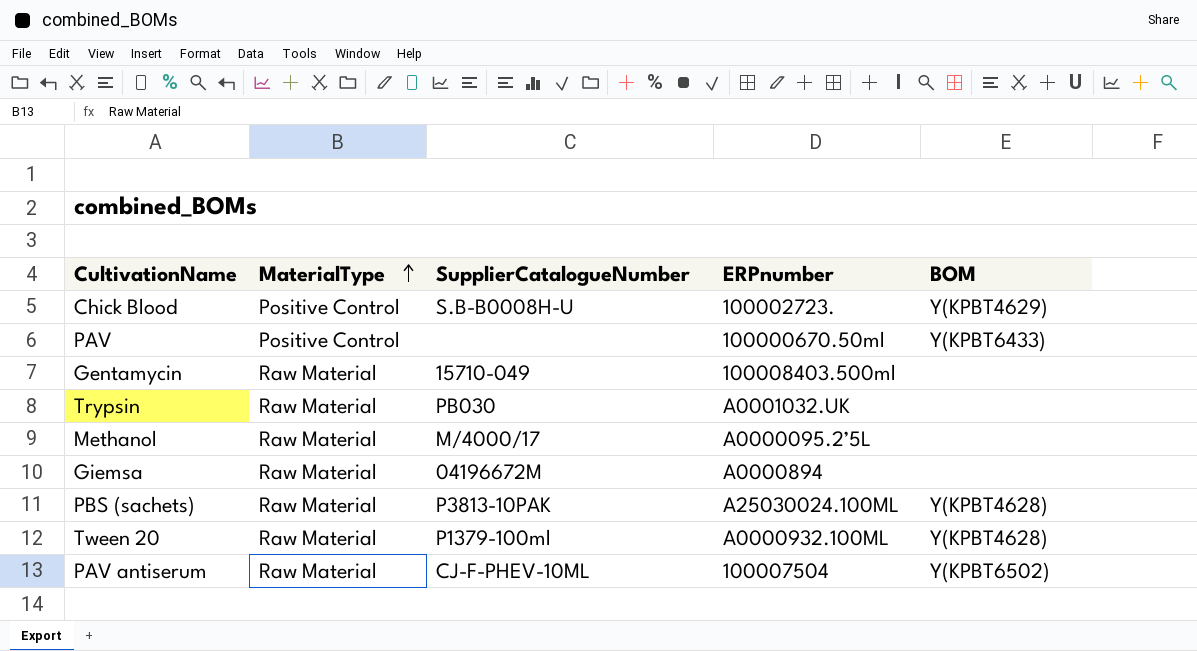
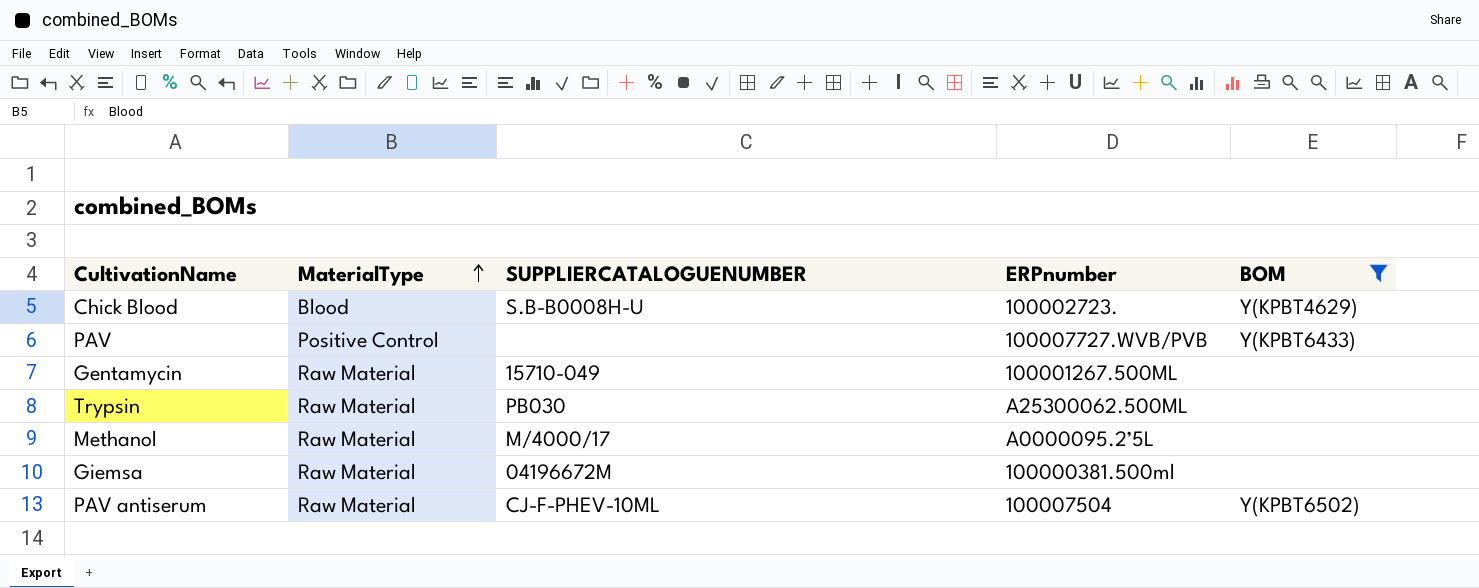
filter: none -> BOM != Y(KPBT4628)
column name: SupplierCatalogueNumber -> SUPPLIERCATALOGUENUMBER
Chick Blood | MaterialType: Positive Control -> Blood
PAV | ERPnumber: 100000670.50ml -> 100007727.WVB/PVB
Gentamycin | ERPnumber: 100008403.500ml -> 100001267.500ML
Trypsin | ERPnumber: A0001032.UK -> A25300062.500ML
Giemsa | ERPnumber: A0000894 -> 100000381.500ml

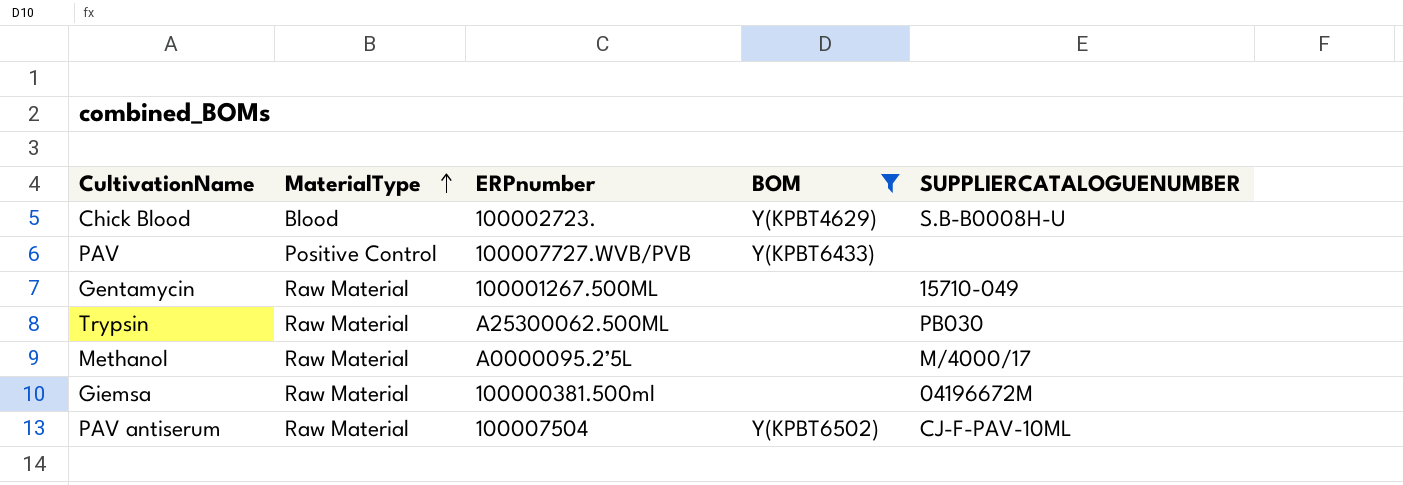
column SUPPLIERCATALOGUENUMBER | position: 3 -> 5
PAV antiserum | SUPPLIERCATALOGUENUMBER: CJ-F-PHEV-10ML -> CJ-F-PAV-10ML

